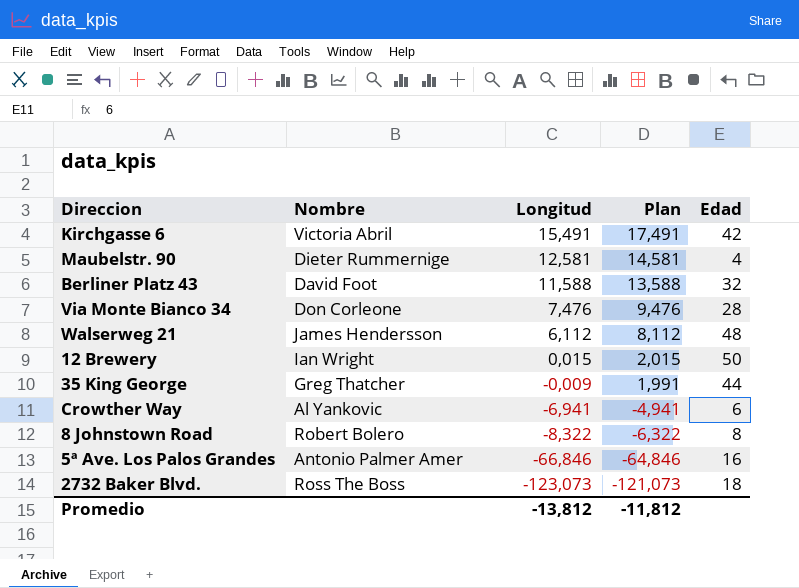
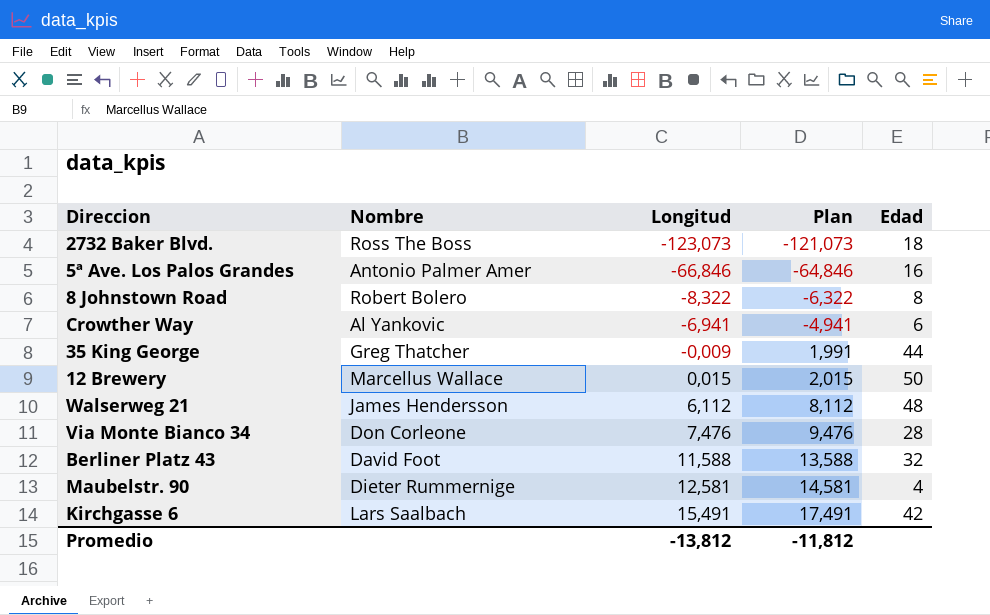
row order: Longitud descending -> Longitud ascending
12 Brewery | Nombre: Ian Wright -> Marcellus Wallace
Kirchgasse 6 | Nombre: Victoria Abril -> Lars Saalbach

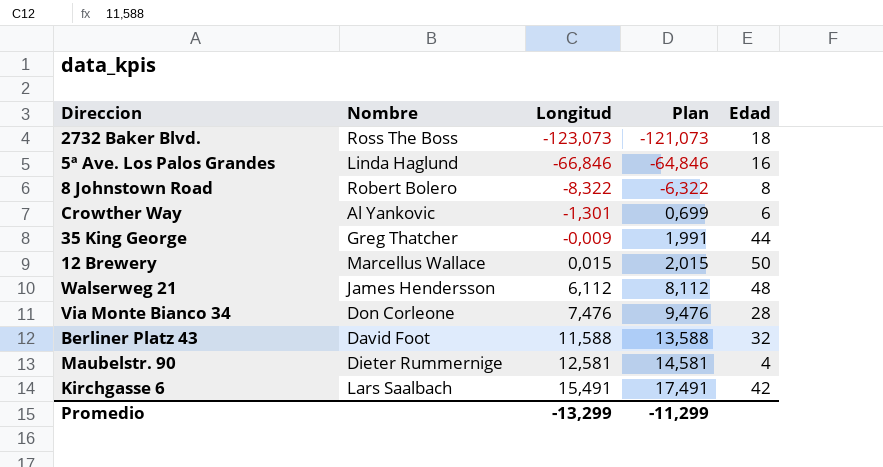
5ª Ave. Los Palos Grandes | Nombre: Antonio Palmer Amer -> Linda Haglund
Crowther Way | Longitud: -6,941 -> -1,301
Crowther Way | Plan: -4,941 -> 0,699
Promedio | Longitud: -13,812 -> -13,299
Promedio | Plan: -11,812 -> -11,299

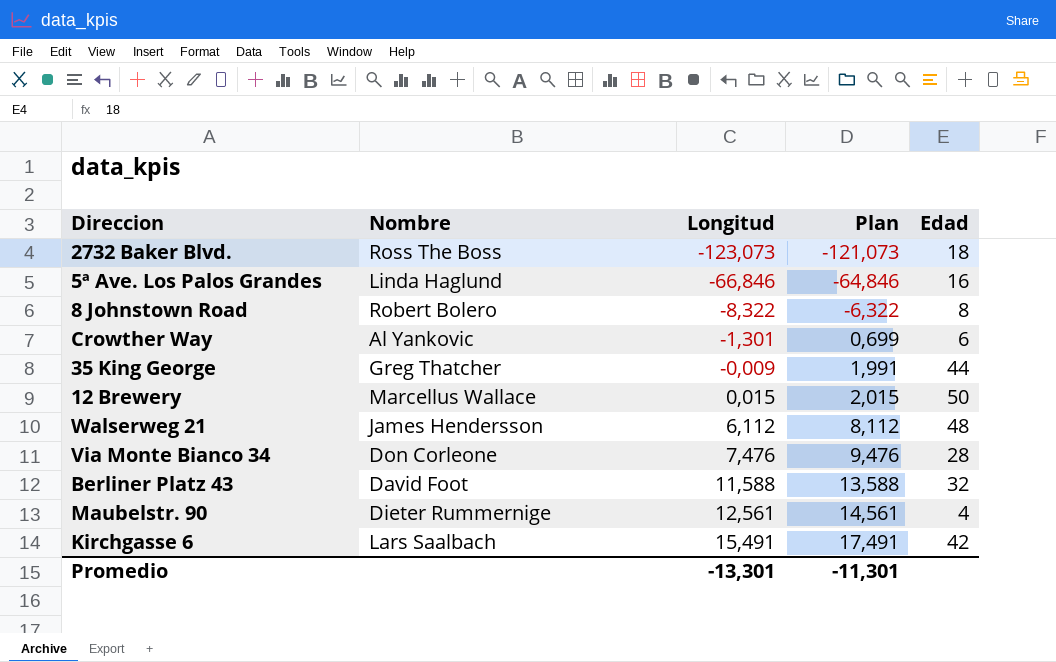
Maubelstr. 90 | Longitud: 12,581 -> 12,561
Maubelstr. 90 | Plan: 14,581 -> 14,561
Promedio | Longitud: -13,299 -> -13,301
Promedio | Plan: -11,299 -> -11,301

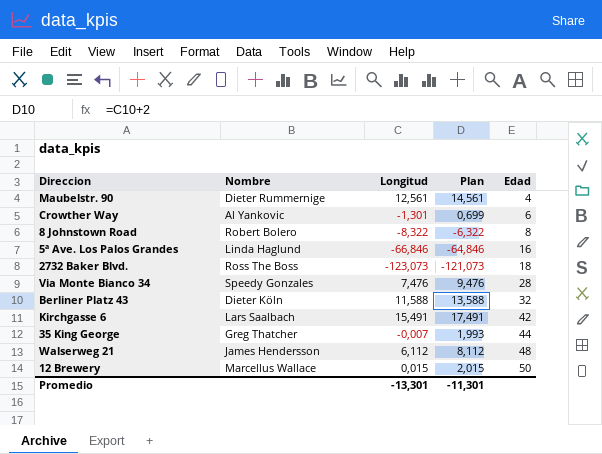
row order: Longitud ascending -> Edad ascending
Via Monte Bianco 34 | Nombre: Don Corleone -> Speedy Gonzales
Berliner Platz 43 | Nombre: David Foot -> Dieter Köln
35 King George | Longitud: -0,009 -> -0,007
35 King George | Plan: 1,991 -> 1,993

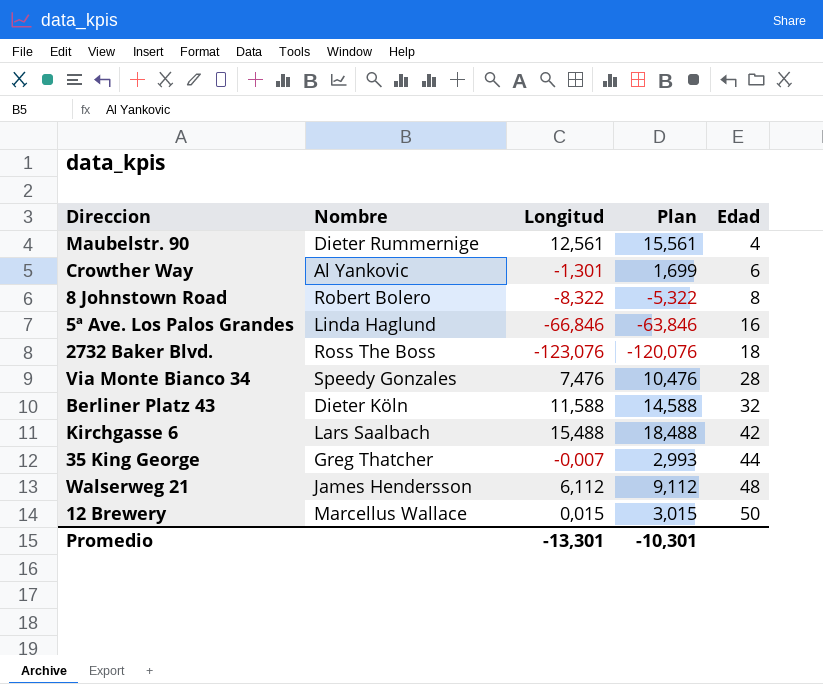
column Plan | formula: [Longitud] + 2 -> [Longitud] + 3
2732 Baker Blvd. | Longitud: -123,073 -> -123,076
Kirchgasse 6 | Longitud: 15,491 -> 15,488
Promedio | Plan: -11,301 -> -10,301

